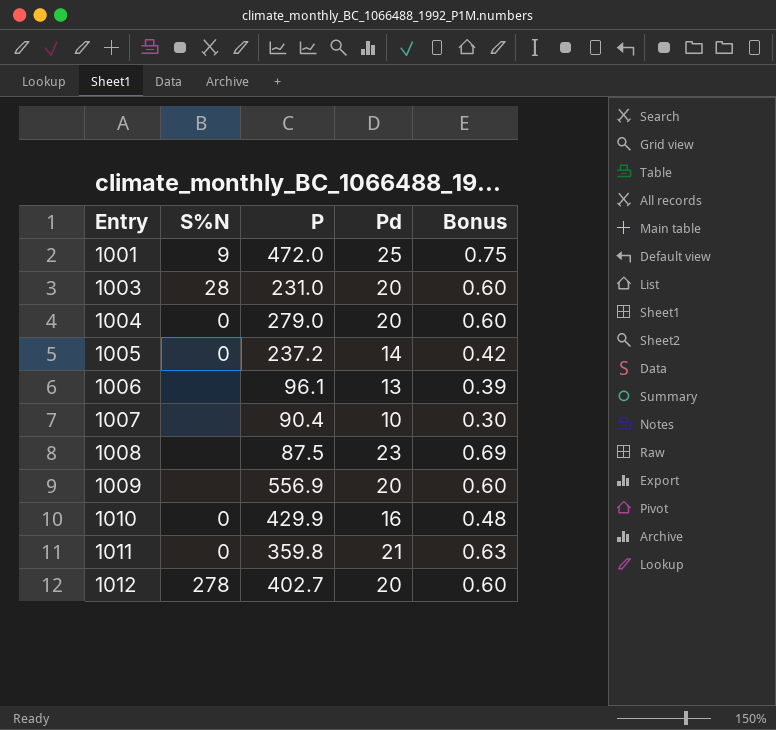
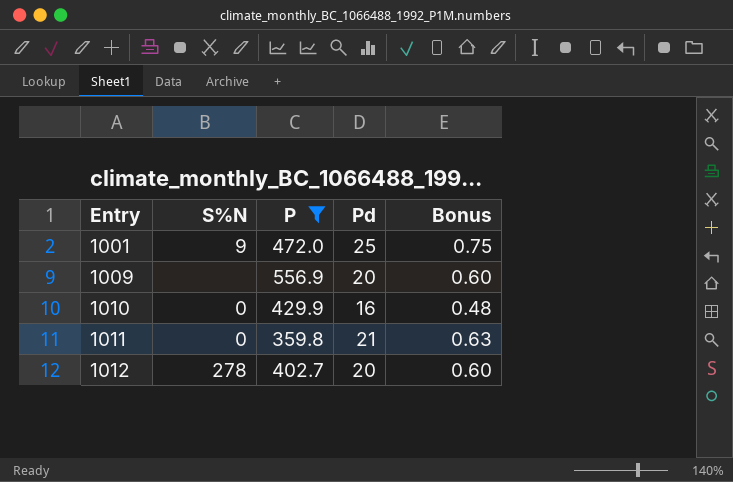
filter: none -> P >= 359.8

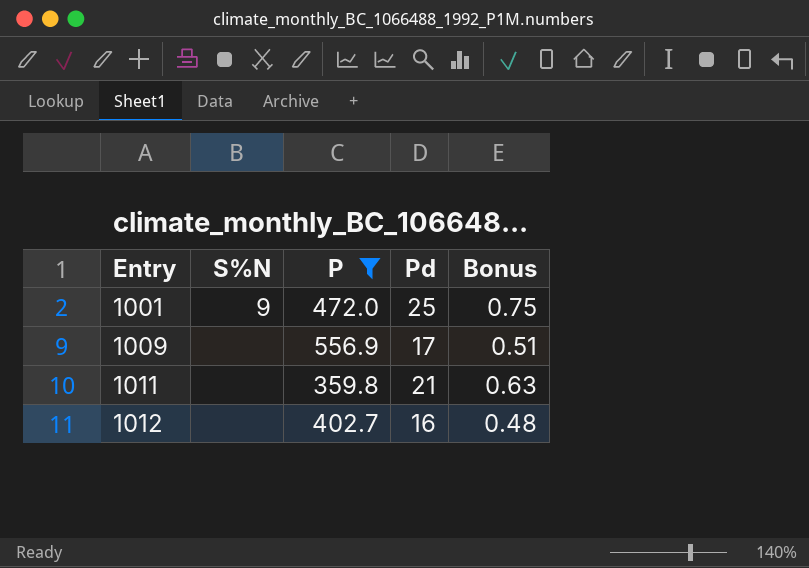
row 1010: 0 | 429.9 | 16 | 0.48 -> none
1009 | Pd: 20 -> 17
1009 | Bonus: 0.60 -> 0.51
1011 | S%N: 0 -> none
1012 | S%N: 278 -> none
1012 | Pd: 20 -> 16
1012 | Bonus: 0.60 -> 0.48

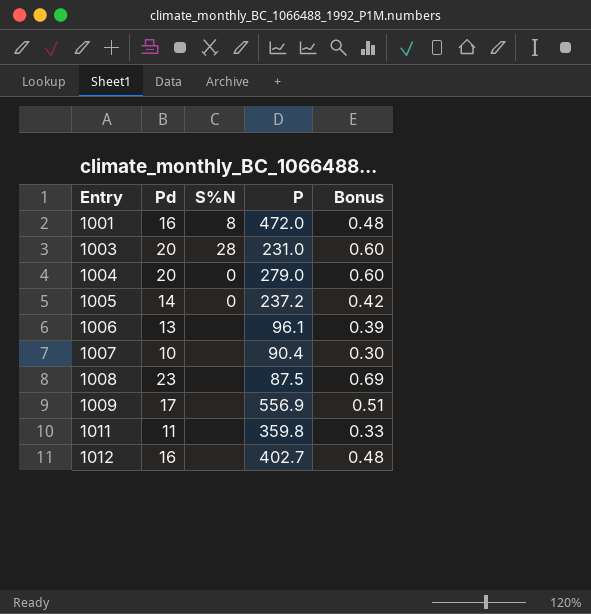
filter: P >= 359.8 -> none
column Pd | position: 4 -> 2
1001 | Pd: 25 -> 16
1001 | S%N: 9 -> 8
1001 | Bonus: 0.75 -> 0.48
1011 | Pd: 21 -> 11
1011 | Bonus: 0.63 -> 0.33

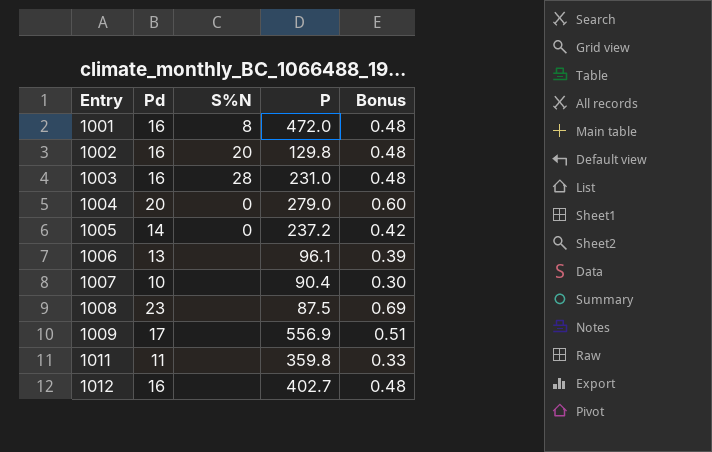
row 1002: none -> 16 | 20 | 129.8 | 0.48
1003 | Pd: 20 -> 16
1003 | Bonus: 0.60 -> 0.48

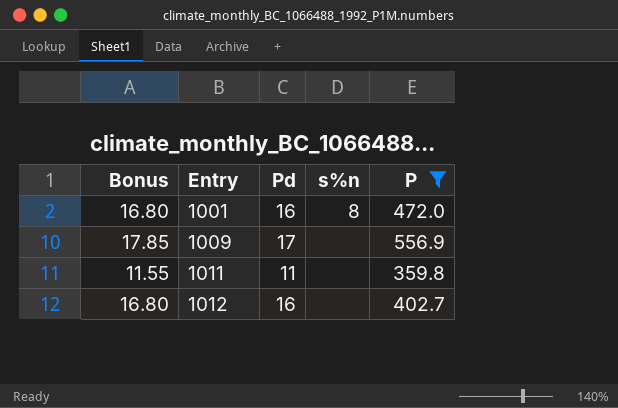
filter: none -> P >= 359.8
column Bonus | formula: [Pd] * 0.03 -> [Pd] * 1.05
column Bonus | position: 5 -> 1
column name: S%N -> s%n

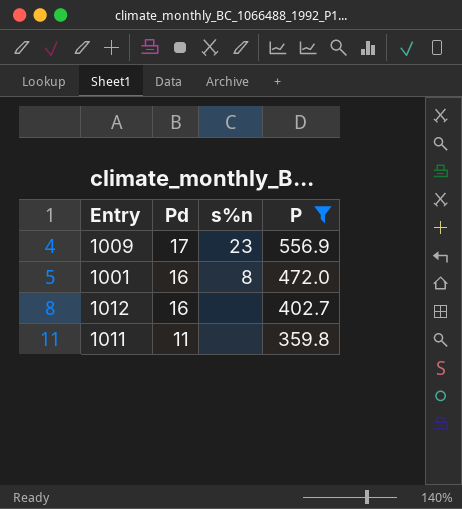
row order: Entry ascending -> Pd descending
column Bonus | formula: [Pd] * 1.05 -> none
1009 | s%n: none -> 23

